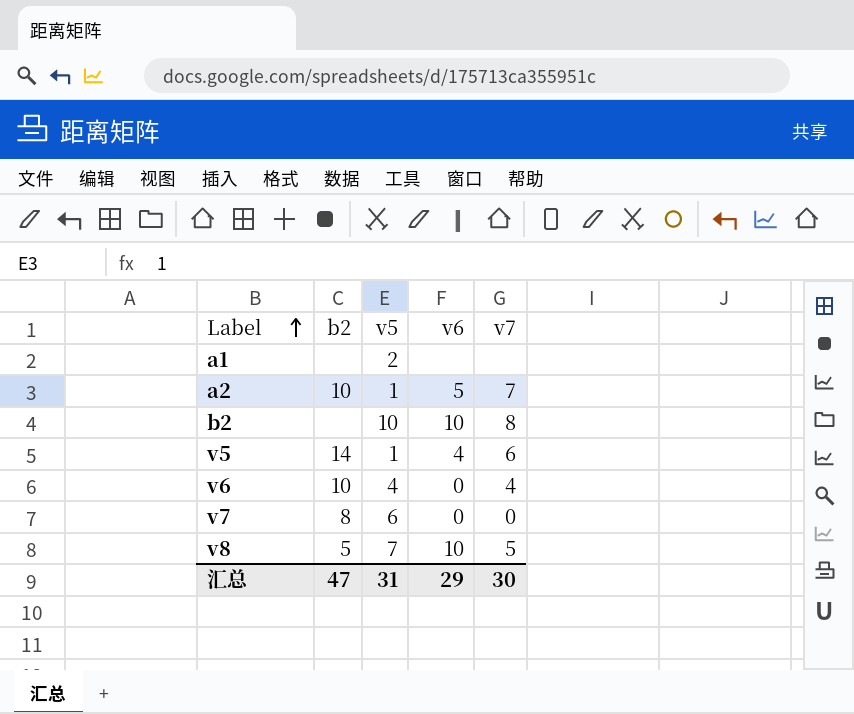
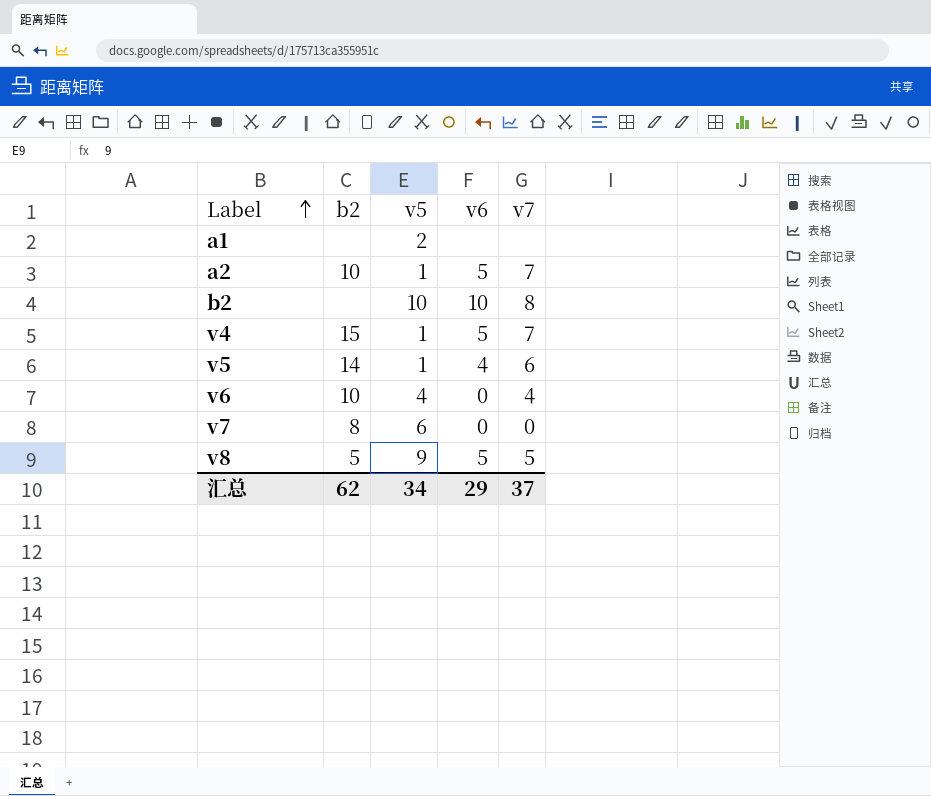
row v4: none -> 15 | 1 | 5 | 7
v8 | v5: 7 -> 9
v8 | v6: 10 -> 5
汇总 | b2: 47 -> 62
汇总 | v5: 31 -> 34
汇总 | v7: 30 -> 37

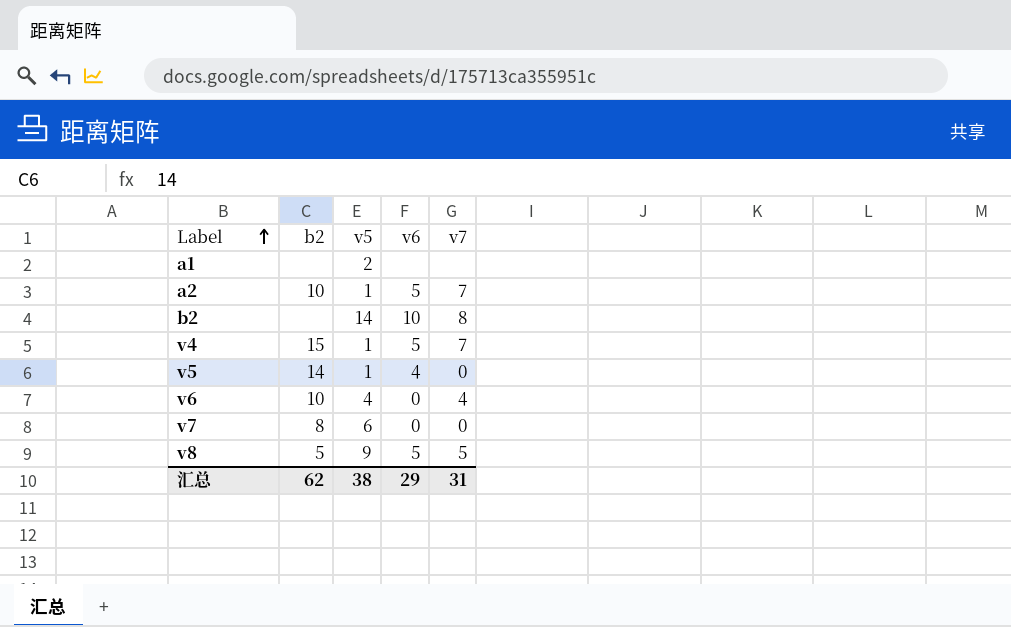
b2 | v5: 10 -> 14
v5 | v7: 6 -> 0
汇总 | v5: 34 -> 38
汇总 | v7: 37 -> 31

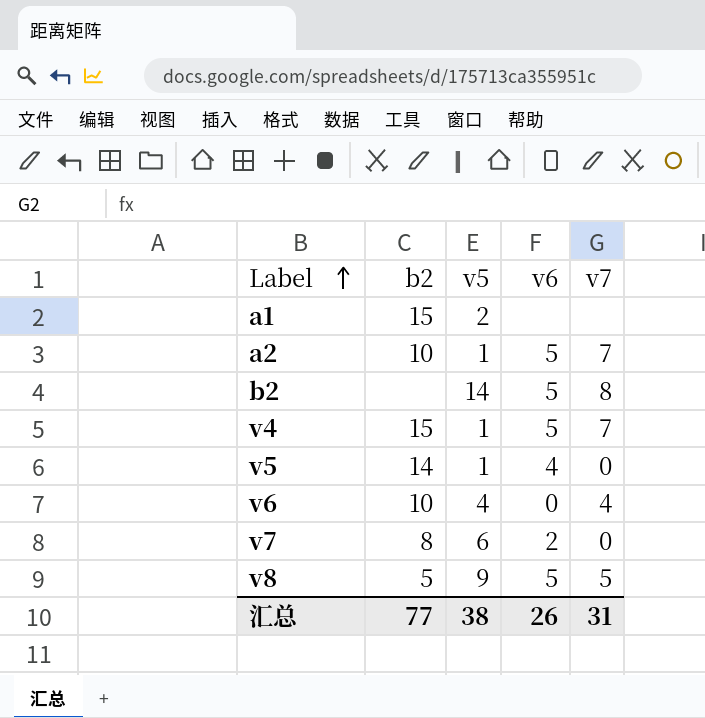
a1 | b2: none -> 15
b2 | v6: 10 -> 5
v7 | v6: 0 -> 2
汇总 | b2: 62 -> 77
汇总 | v6: 29 -> 26

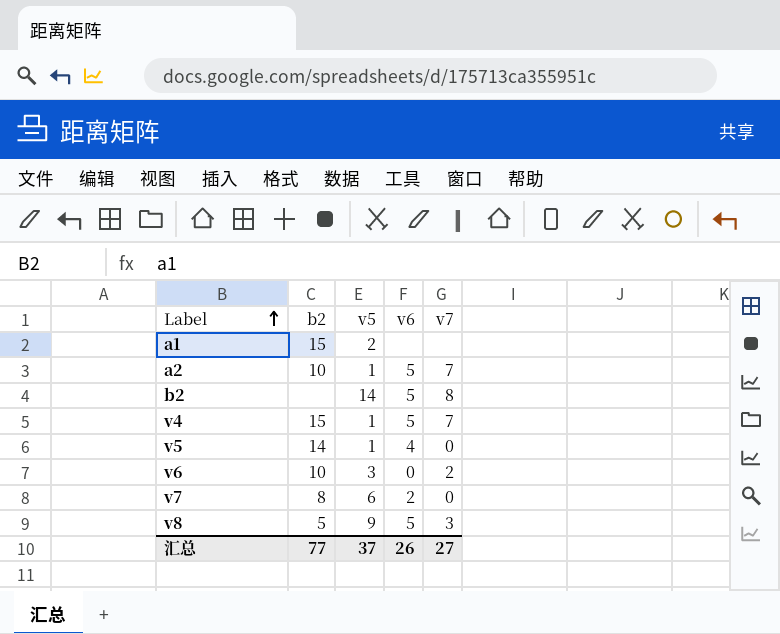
v6 | v5: 4 -> 3
v6 | v7: 4 -> 2
v8 | v7: 5 -> 3
汇总 | v5: 38 -> 37
汇总 | v7: 31 -> 27

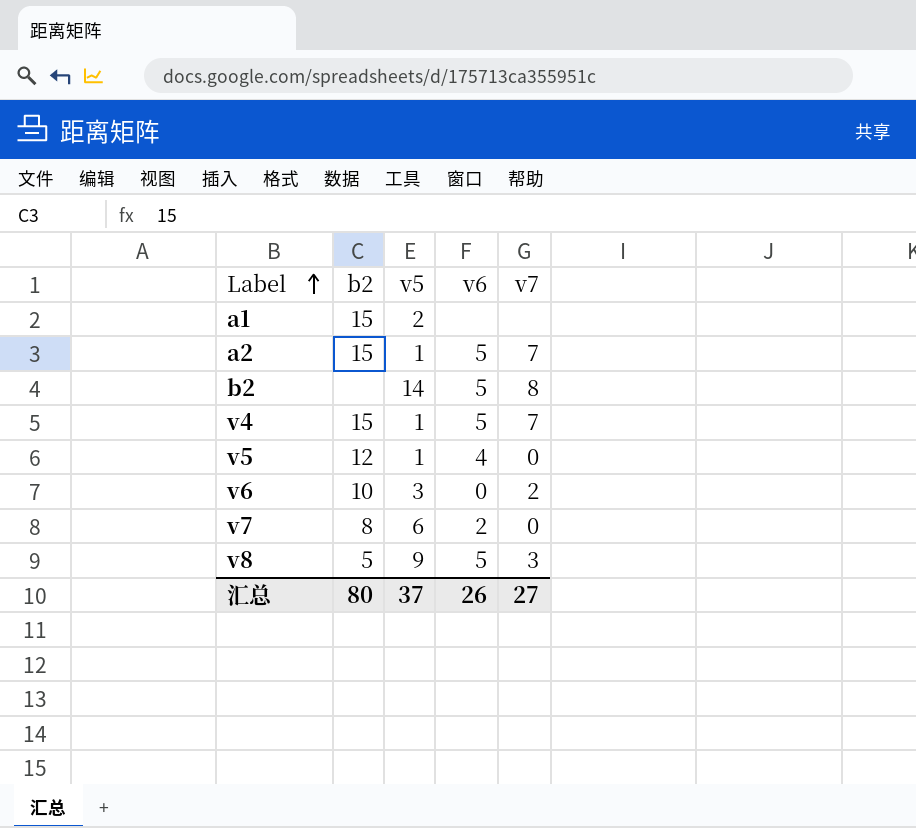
a2 | b2: 10 -> 15
v5 | b2: 14 -> 12
汇总 | b2: 77 -> 80

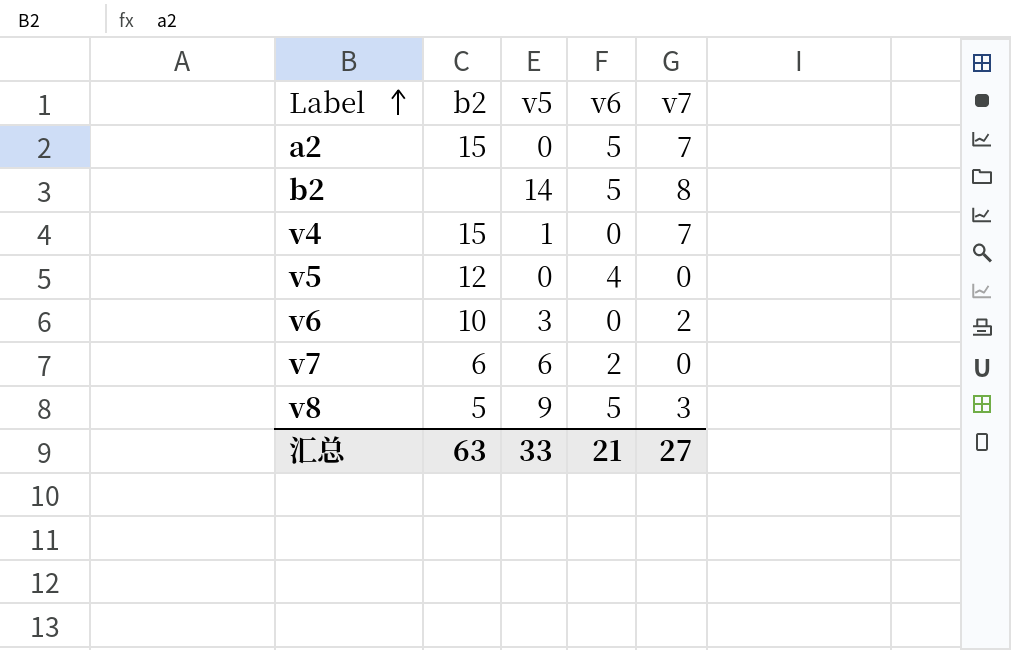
row a1: 15 | 2 | none | none -> none
a2 | v5: 1 -> 0
v4 | v6: 5 -> 0
v5 | v5: 1 -> 0
v7 | b2: 8 -> 6
汇总 | b2: 80 -> 63
汇总 | v5: 37 -> 33
汇总 | v6: 26 -> 21

